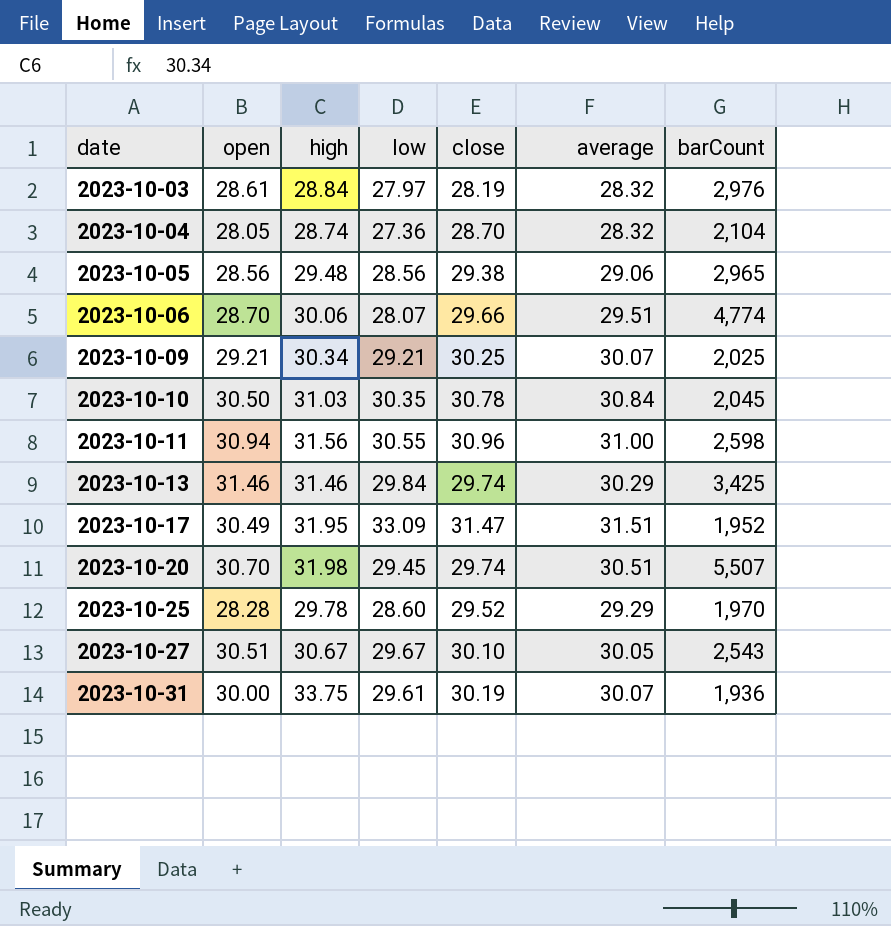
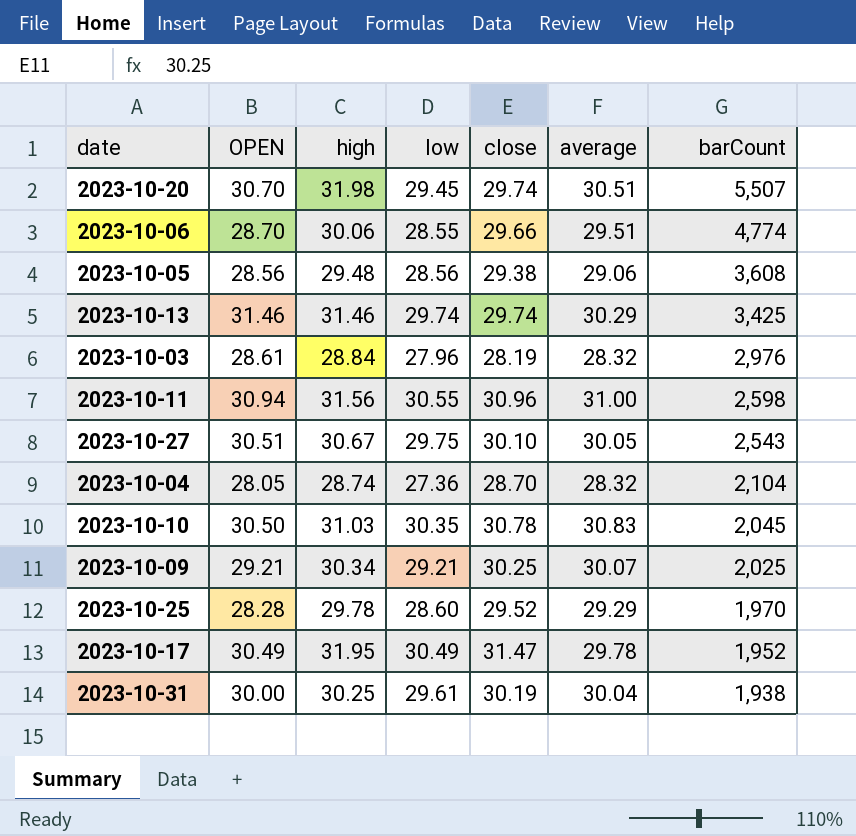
row order: date ascending -> barCount descending
column name: open -> OPEN
2023-10-06 | low: 28.07 -> 28.55
2023-10-05 | barCount: 2,965 -> 3,608
2023-10-13 | low: 29.84 -> 29.74
2023-10-03 | low: 27.97 -> 27.96
2023-10-27 | low: 29.67 -> 29.75
2023-10-10 | average: 30.84 -> 30.83
2023-10-17 | low: 33.09 -> 30.49
2023-10-17 | average: 31.51 -> 29.78
2023-10-31 | high: 33.75 -> 30.25
2023-10-31 | average: 30.07 -> 30.04
2023-10-31 | barCount: 1,936 -> 1,938

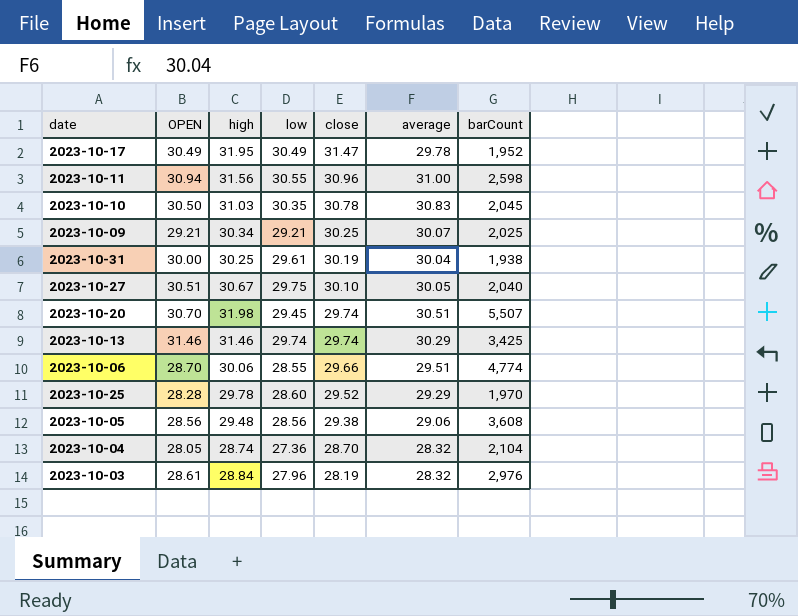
row order: barCount descending -> close descending
2023-10-27 | barCount: 2,543 -> 2,040

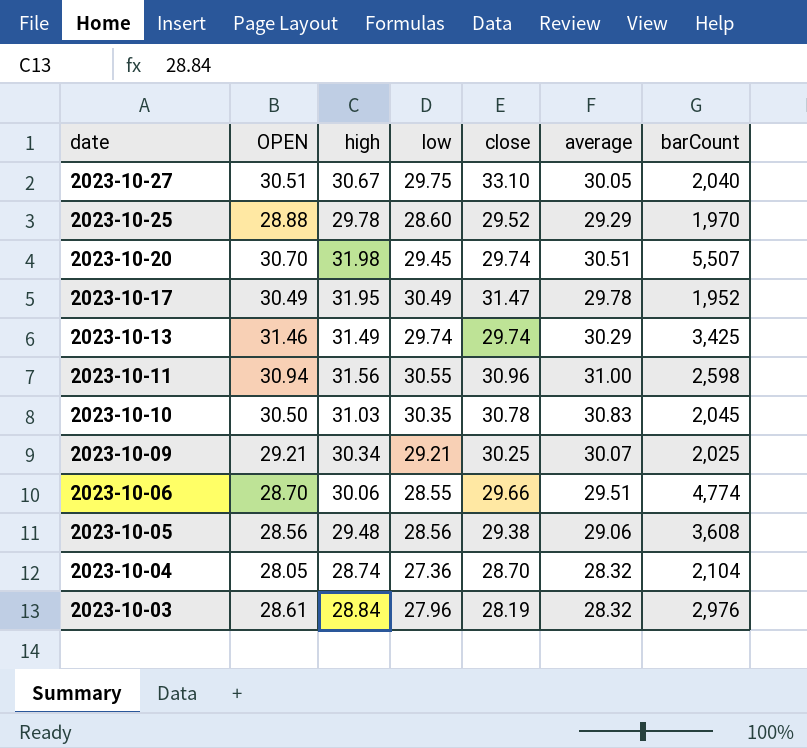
row order: close descending -> date descending
row 2023-10-31: 30.00 | 30.25 | 29.61 | 30.19 | 30.04 | 1,938 -> none
2023-10-27 | close: 30.10 -> 33.10
2023-10-25 | OPEN: 28.28 -> 28.88
2023-10-13 | high: 31.46 -> 31.49

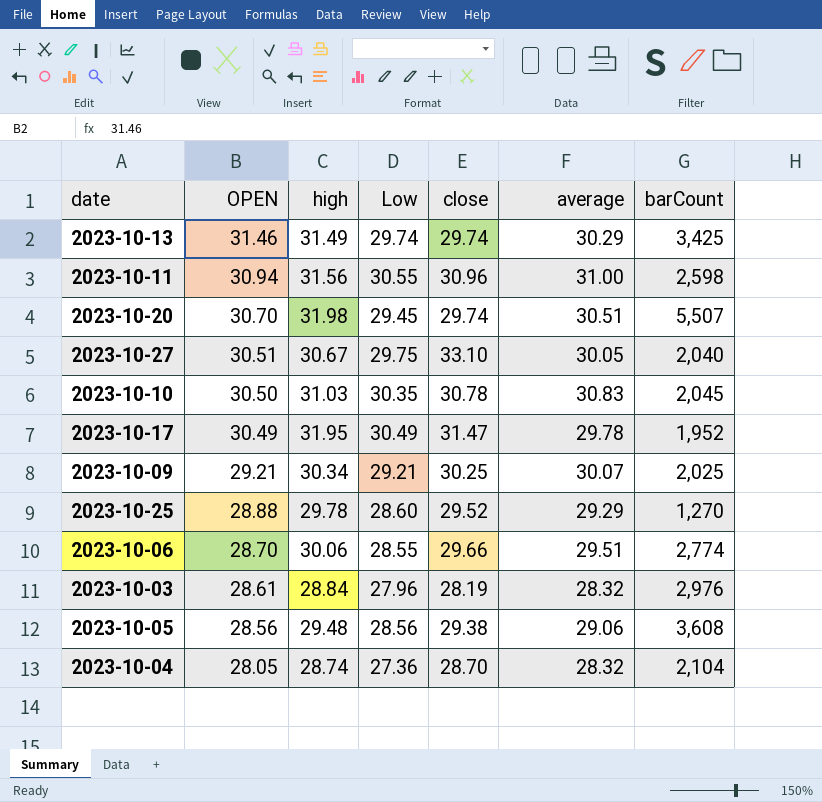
row order: date descending -> OPEN descending
column name: low -> Low
2023-10-25 | barCount: 1,970 -> 1,270
2023-10-06 | barCount: 4,774 -> 2,774

